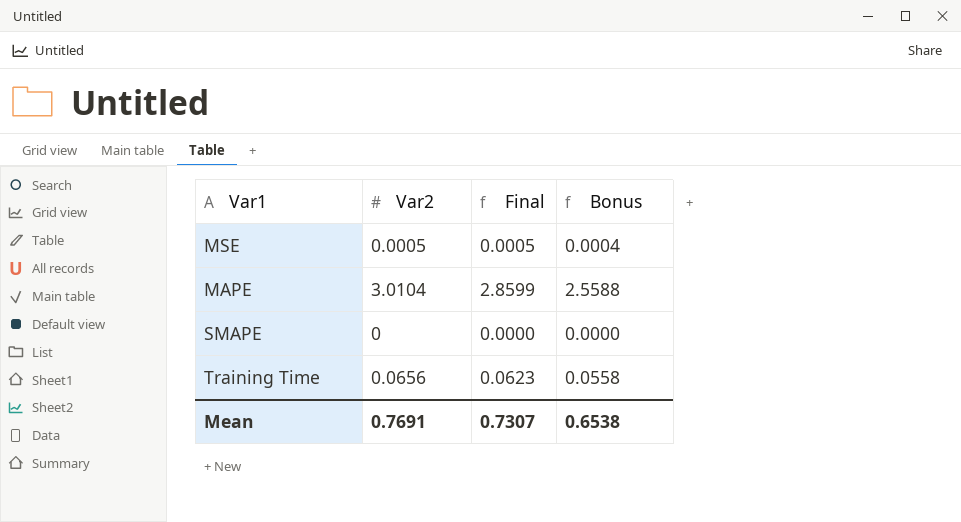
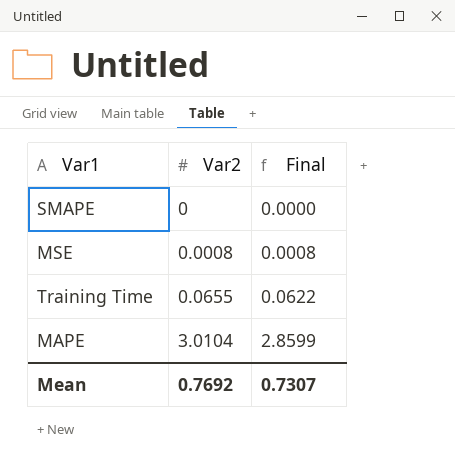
row order: none -> Var2 ascending
column Bonus | formula: [Var2] * 0.85 -> none
MSE | Var2: 0.0005 -> 0.0008
MSE | Final: 0.0005 -> 0.0008
Training Time | Var2: 0.0656 -> 0.0655
Training Time | Final: 0.0623 -> 0.0622
Mean | Var2: 0.7691 -> 0.7692

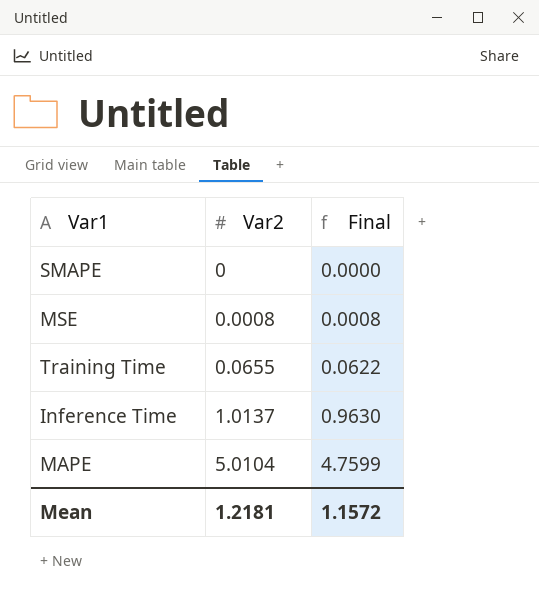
row Inference Time: none -> 1.0137 | 0.9630
MAPE | Var2: 3.0104 -> 5.0104
MAPE | Final: 2.8599 -> 4.7599
Mean | Var2: 0.7692 -> 1.2181
Mean | Final: 0.7307 -> 1.1572

